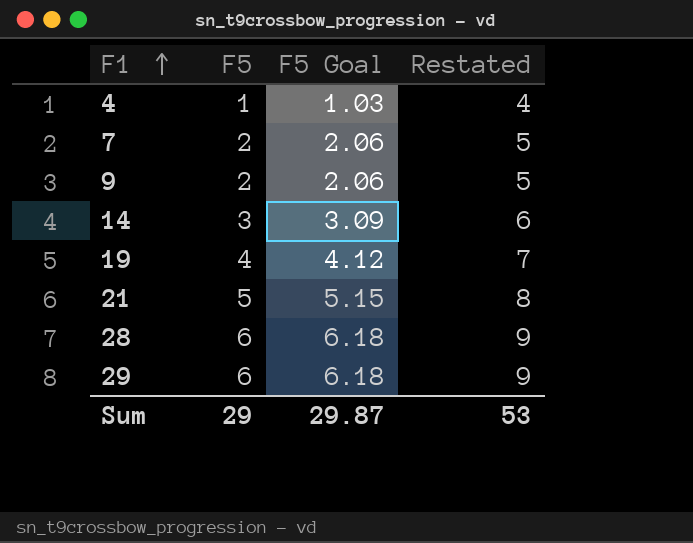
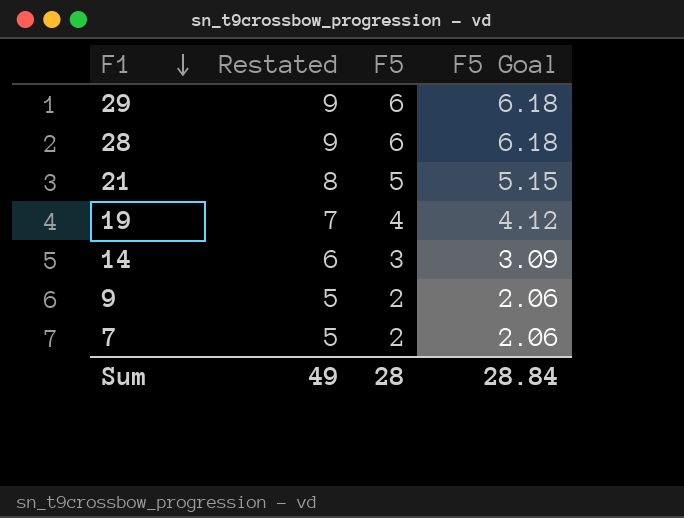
row order: F1 ascending -> F1 descending
column Restated | position: 4 -> 2
row 4: 1 | 1.03 | 4 -> none
Sum | Restated: 53 -> 49
Sum | F5: 29 -> 28
Sum | F5 Goal: 29.87 -> 28.84

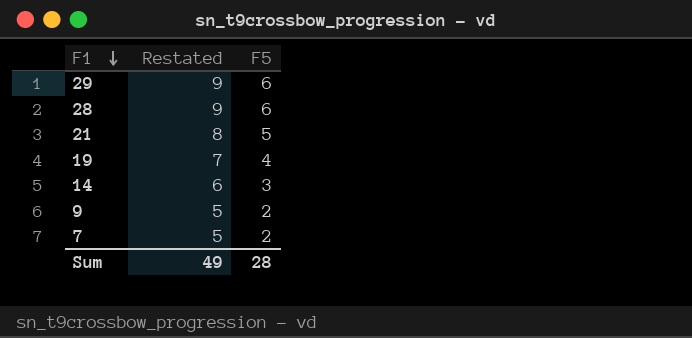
column F5 Goal | formula: [F5] * 1.03 -> none

